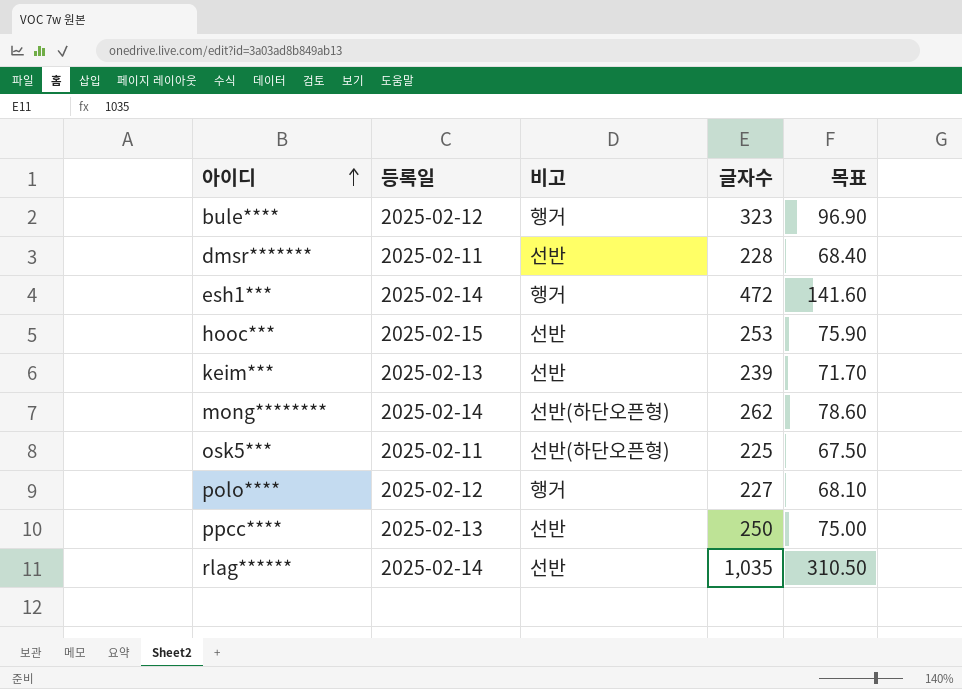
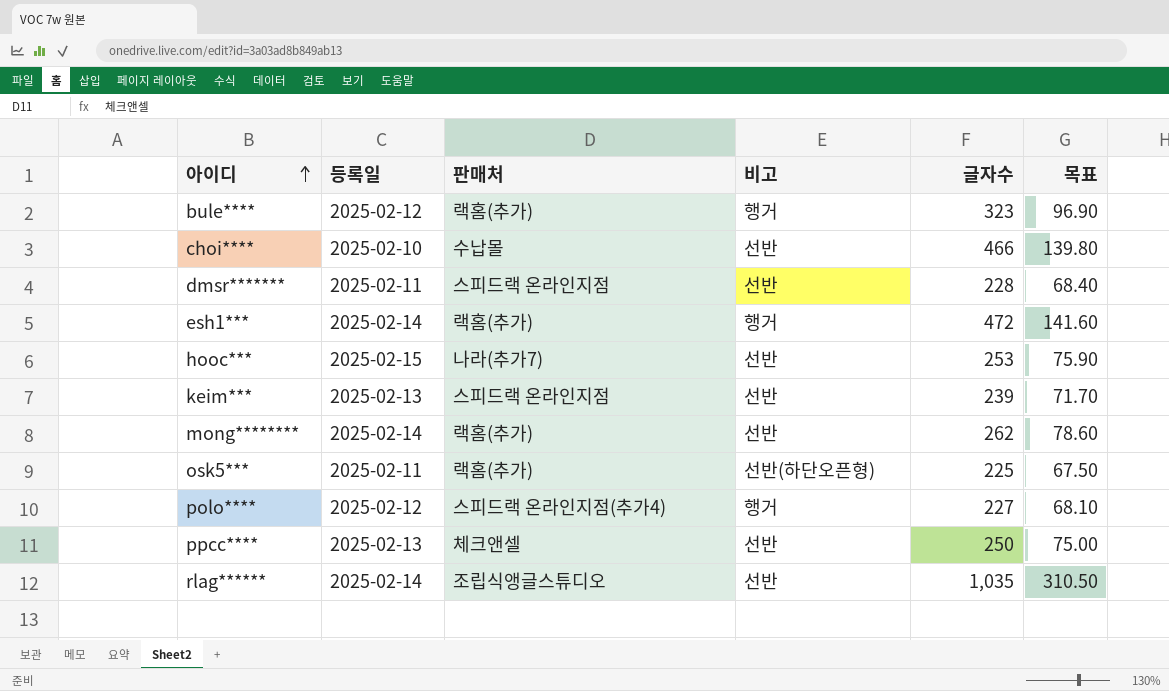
column 판매처 | position: none -> 3
row choi****: none -> 2025-02-10 | 수납몰 | 선반 | 466 | 139.80
mong******** | 비고: 선반(하단오픈형) -> 선반

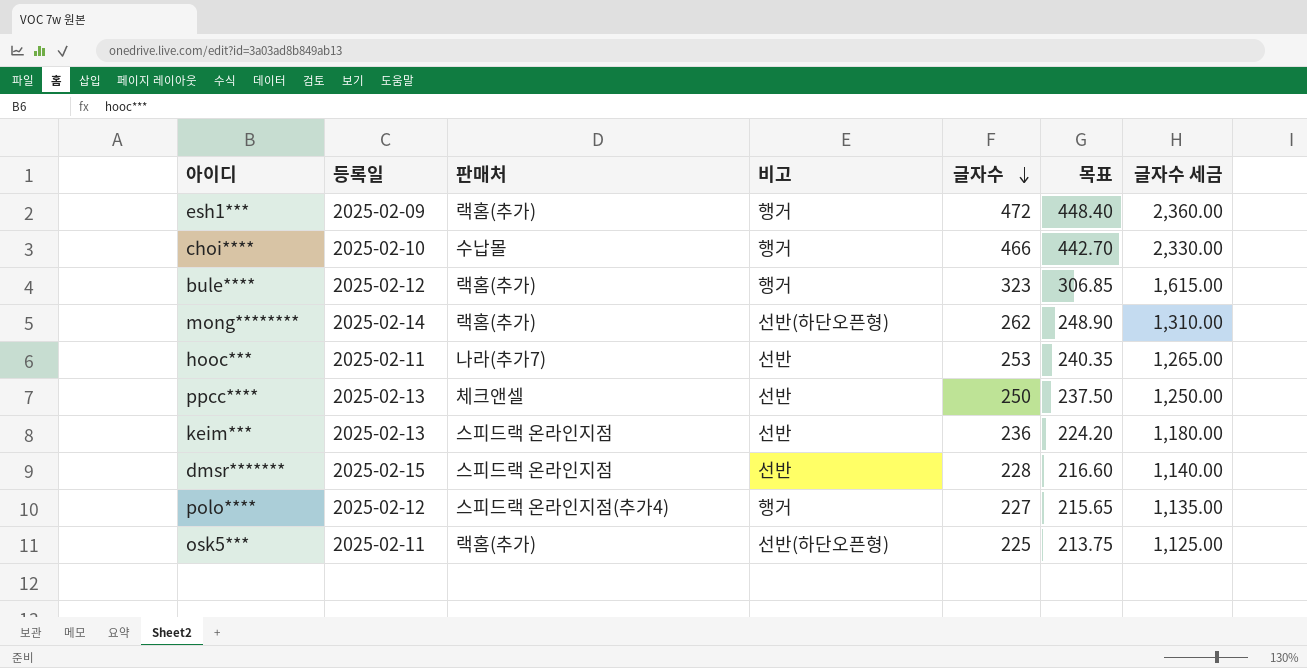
row order: 아이디 ascending -> 글자수 descending
column 목표 | formula: [글자수] * 0.3 -> [글자수] * 0.95
column 글자수 세금 | formula: none -> [글자수] * 5
row rlag******: 2025-02-14 | 조립식앵글스튜디오 | 선반 | 1,035 | 310.50 -> none
esh1*** | 등록일: 2025-02-14 -> 2025-02-09
choi**** | 비고: 선반 -> 행거
mong******** | 비고: 선반 -> 선반(하단오픈형)
hooc*** | 등록일: 2025-02-15 -> 2025-02-11
keim*** | 글자수: 239 -> 236
dmsr******* | 등록일: 2025-02-11 -> 2025-02-15

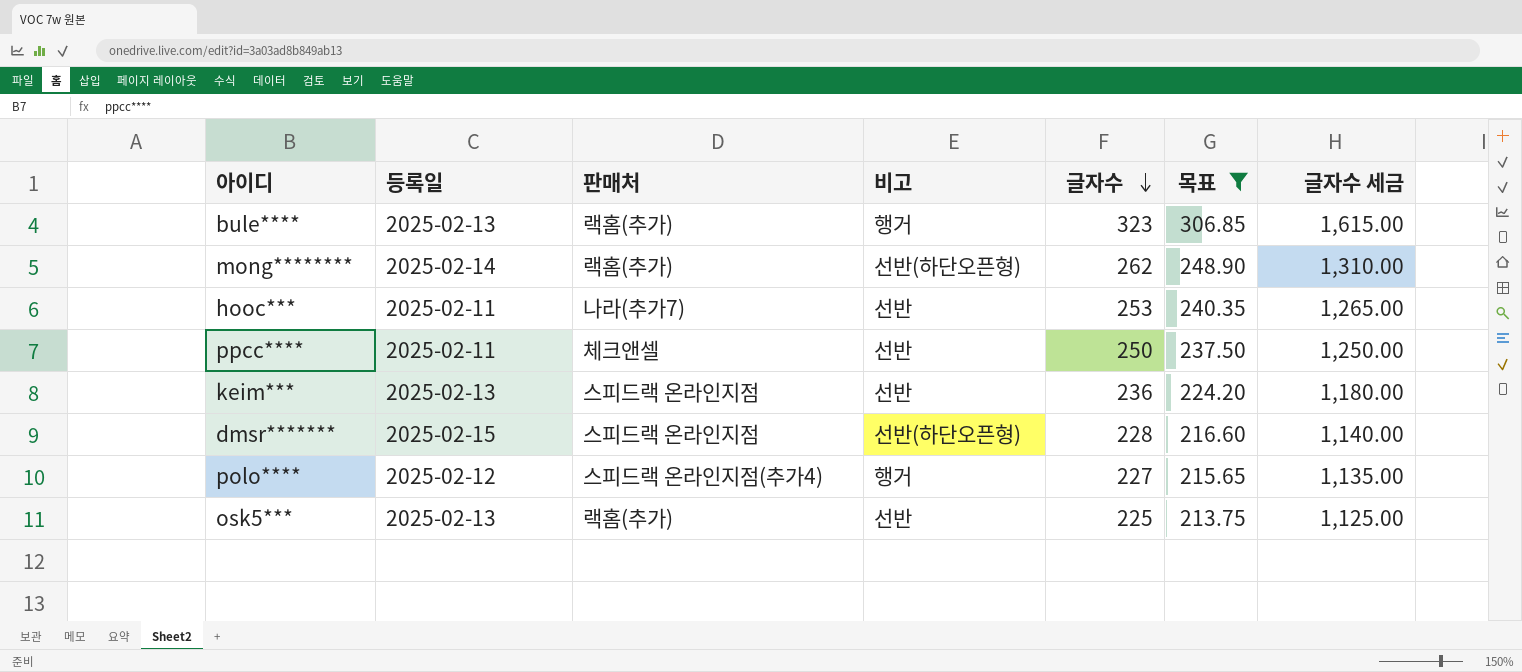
filter: none -> 목표 <= 306.85
bule**** | 등록일: 2025-02-12 -> 2025-02-13
ppcc**** | 등록일: 2025-02-13 -> 2025-02-11
dmsr******* | 비고: 선반 -> 선반(하단오픈형)
osk5*** | 등록일: 2025-02-11 -> 2025-02-13
osk5*** | 비고: 선반(하단오픈형) -> 선반

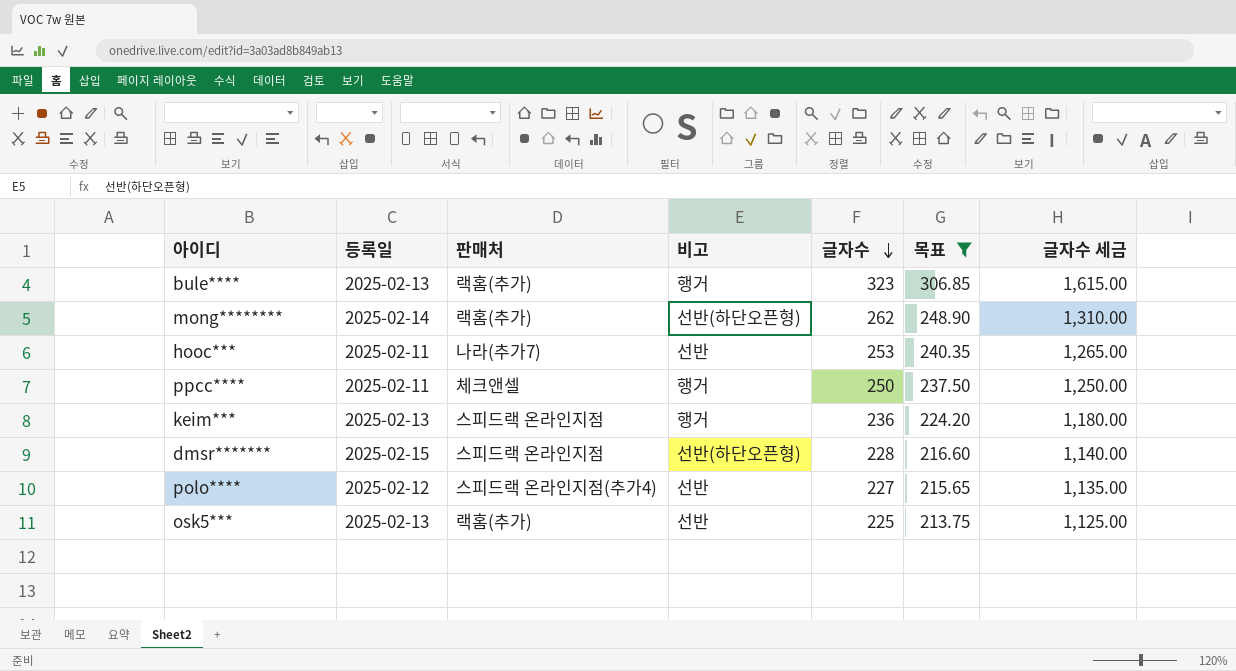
ppcc**** | 비고: 선반 -> 행거
keim*** | 비고: 선반 -> 행거
polo**** | 비고: 행거 -> 선반

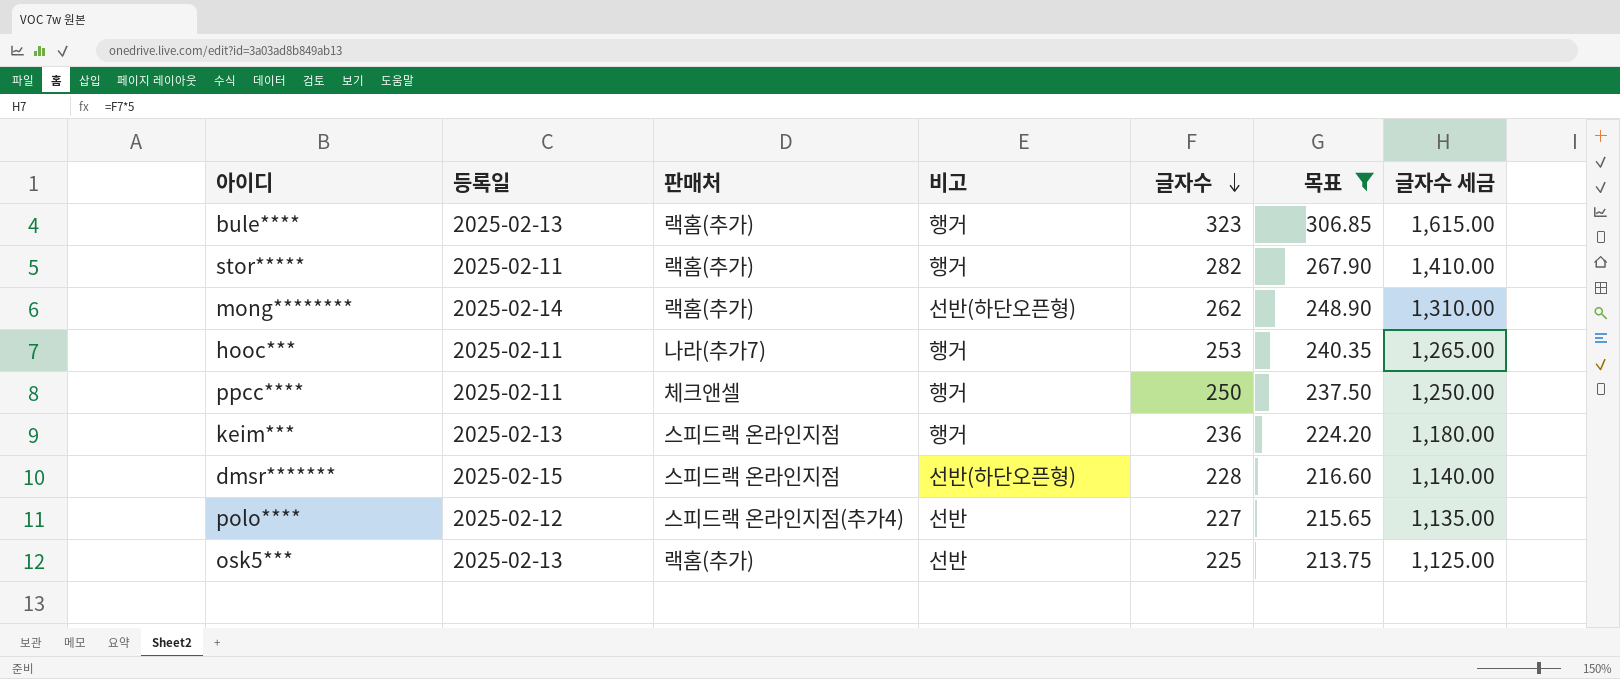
row stor*****: none -> 2025-02-11 | 랙홈(추가) | 행거 | 282 | 267.90 | 1,410.00
hooc*** | 비고: 선반 -> 행거

